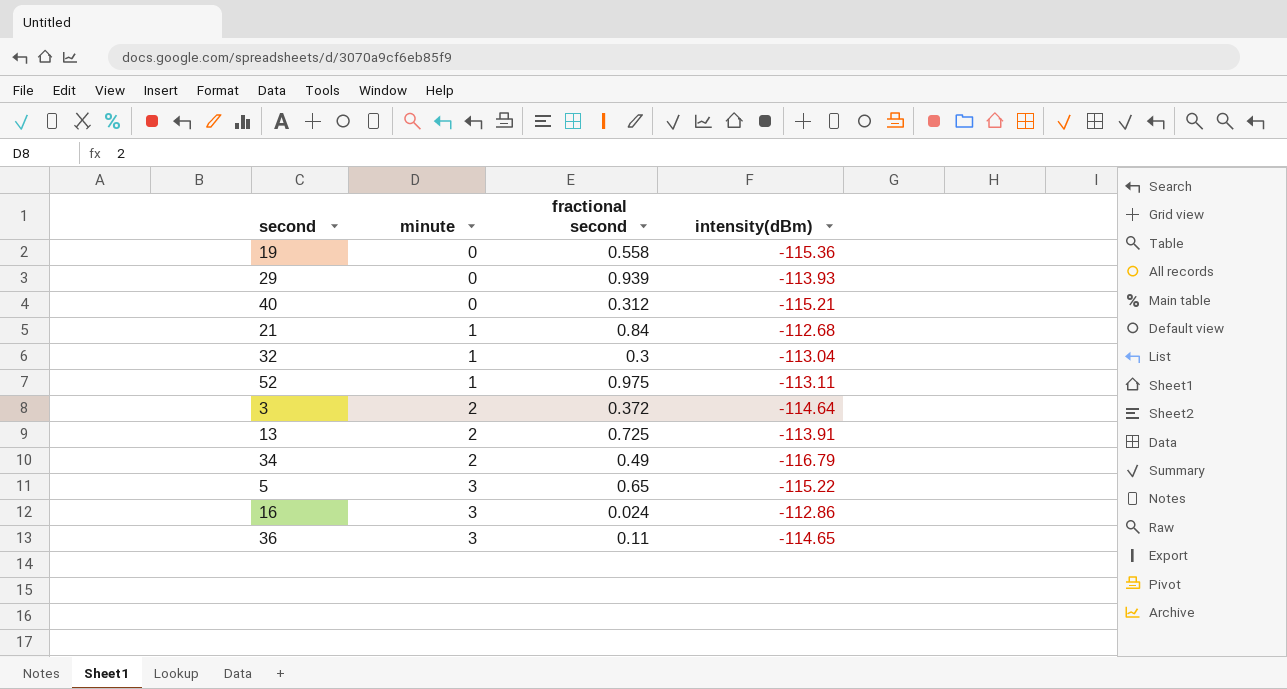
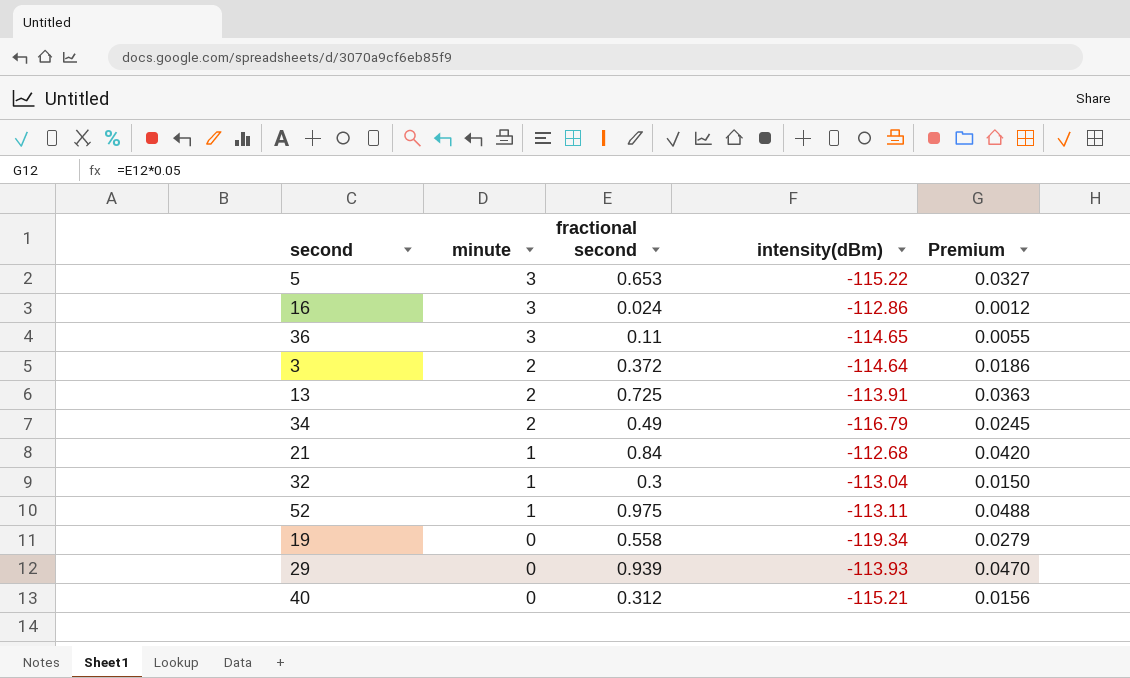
row order: minute ascending -> minute descending
column Premium | formula: none -> [fractional second] * 0.05
5 | fractional second: 0.65 -> 0.653
19 | intensity(dBm): -115.36 -> -119.34

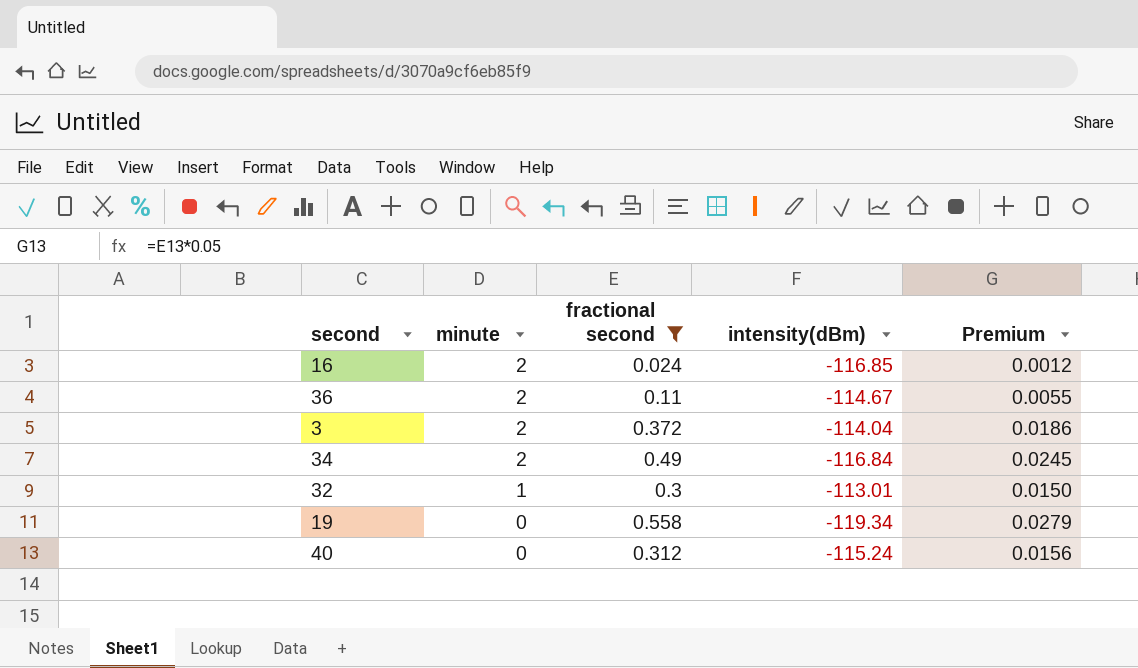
filter: none -> fractional second <= 0.558
16 | minute: 3 -> 2
16 | intensity(dBm): -112.86 -> -116.85
36 | minute: 3 -> 2
36 | intensity(dBm): -114.65 -> -114.67
3 | intensity(dBm): -114.64 -> -114.04
34 | intensity(dBm): -116.79 -> -116.84
32 | intensity(dBm): -113.04 -> -113.01
40 | intensity(dBm): -115.21 -> -115.24

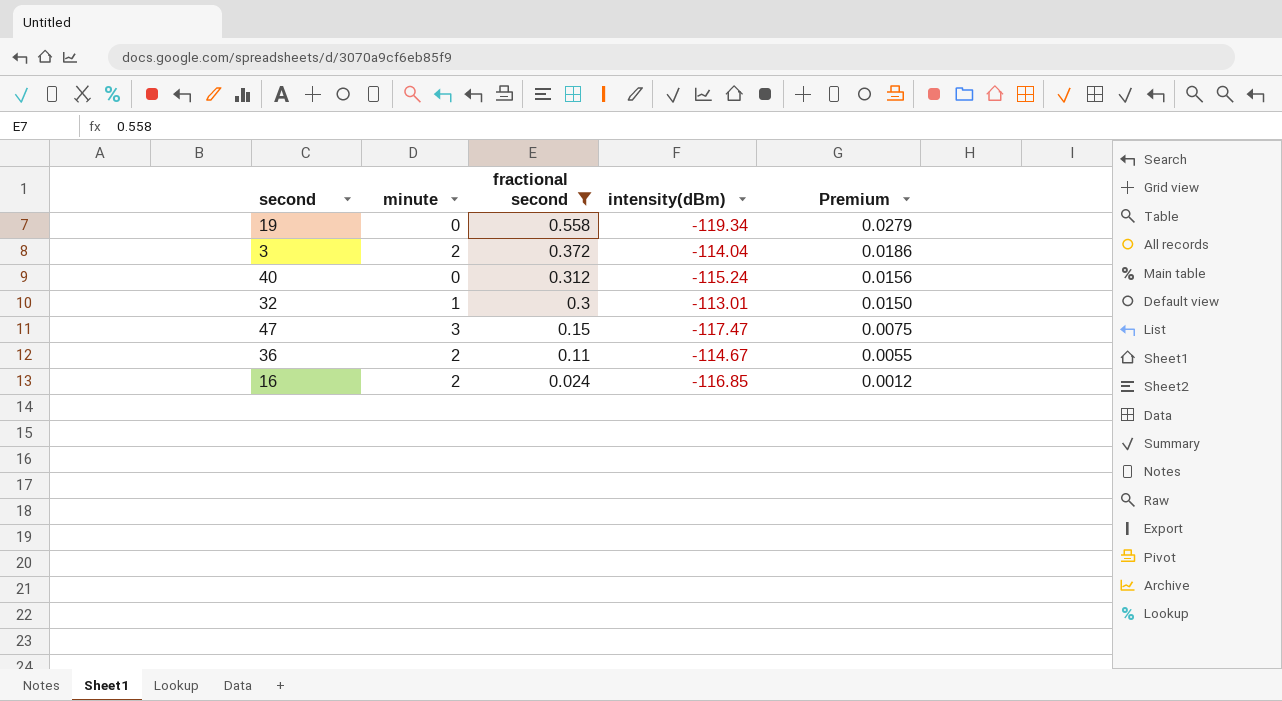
row order: minute descending -> fractional second descending
row 34: 2 | 0.49 | -116.84 | 0.0245 -> none
row 47: none -> 3 | 0.15 | -117.47 | 0.0075

